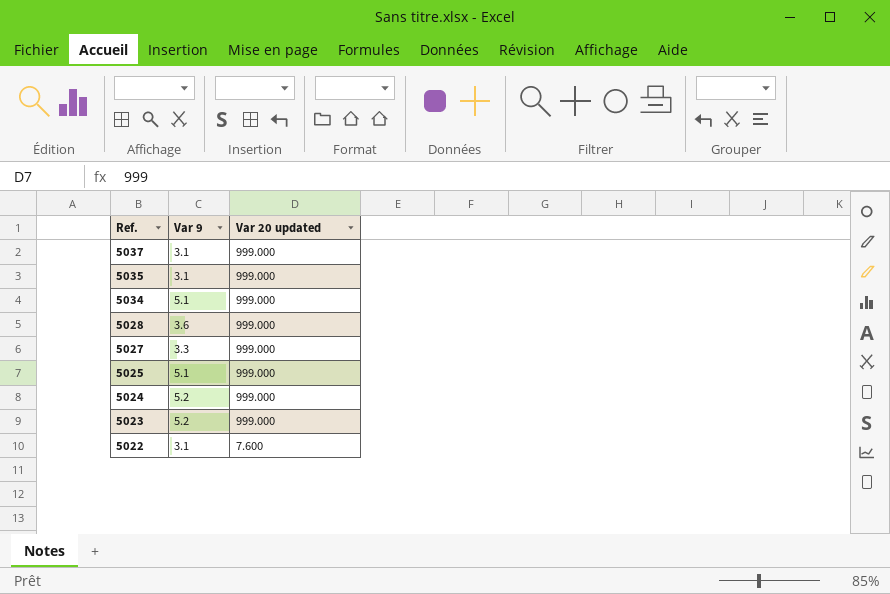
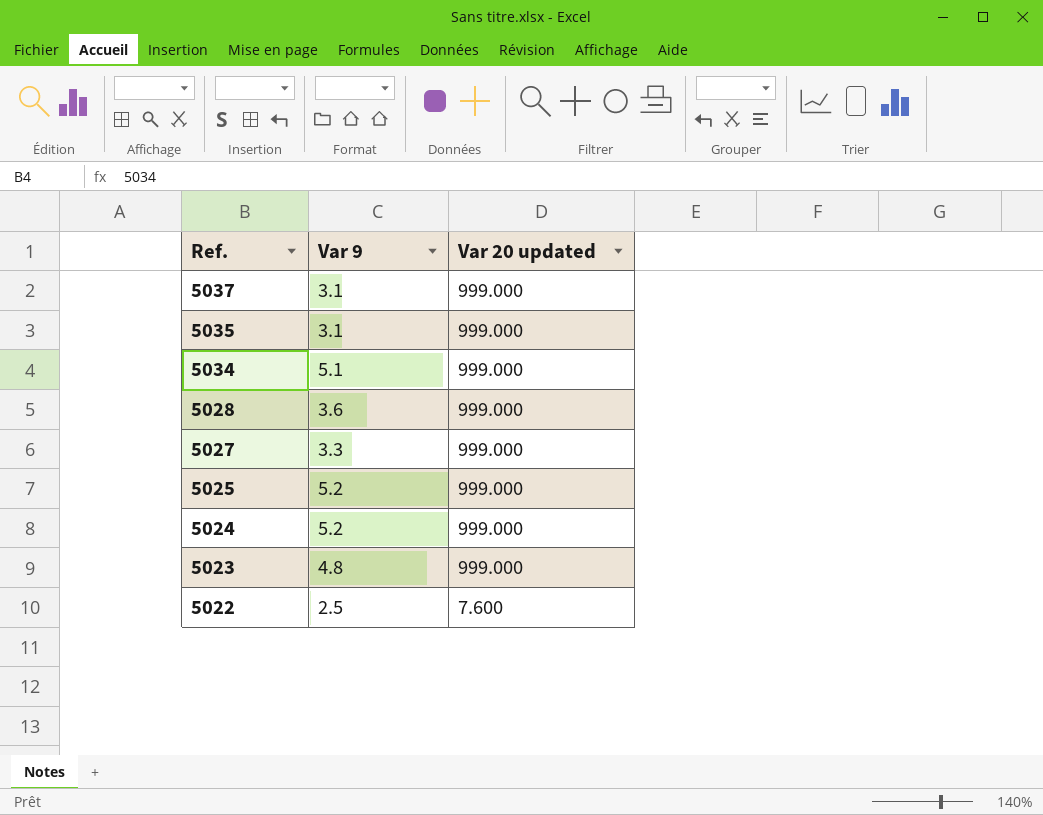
5025 | Var 9: 5.1 -> 5.2
5023 | Var 9: 5.2 -> 4.8
5022 | Var 9: 3.1 -> 2.5

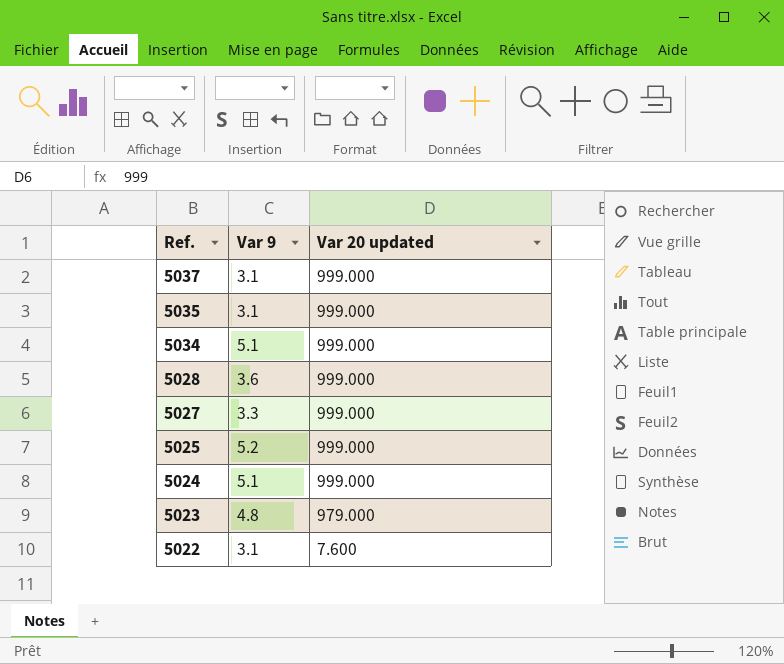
5024 | Var 9: 5.2 -> 5.1
5023 | Var 20 updated: 999.000 -> 979.000
5022 | Var 9: 2.5 -> 3.1

